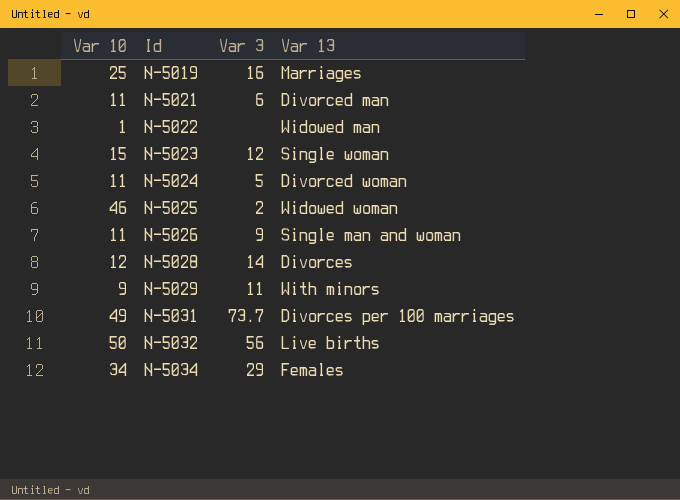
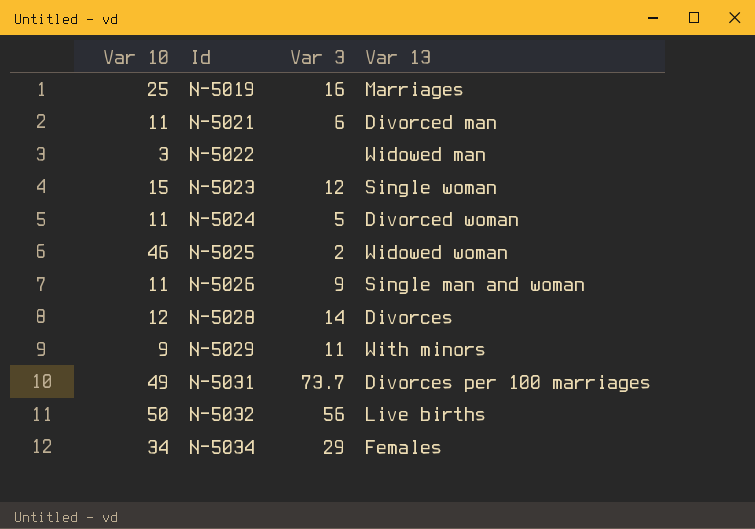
N-5022 | Var 10: 1 -> 3

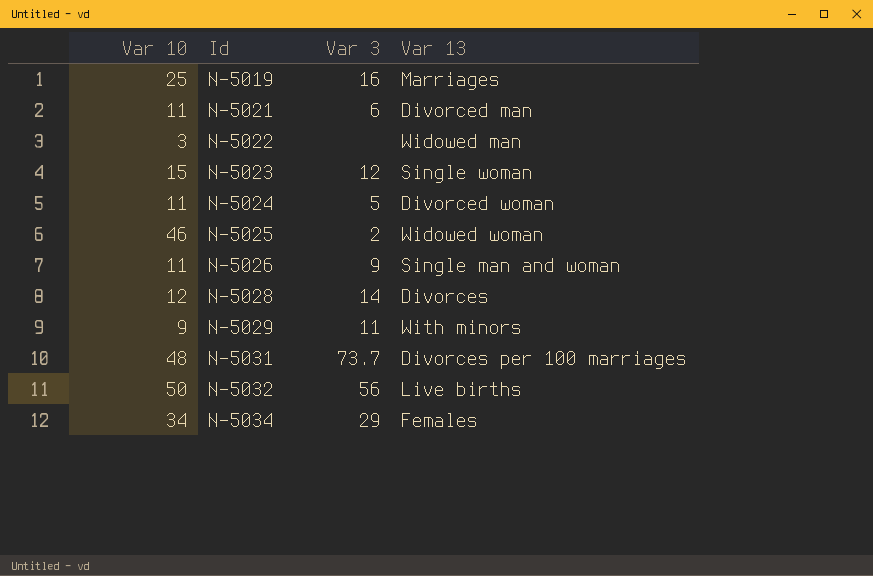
N-5031 | Var 10: 49 -> 48

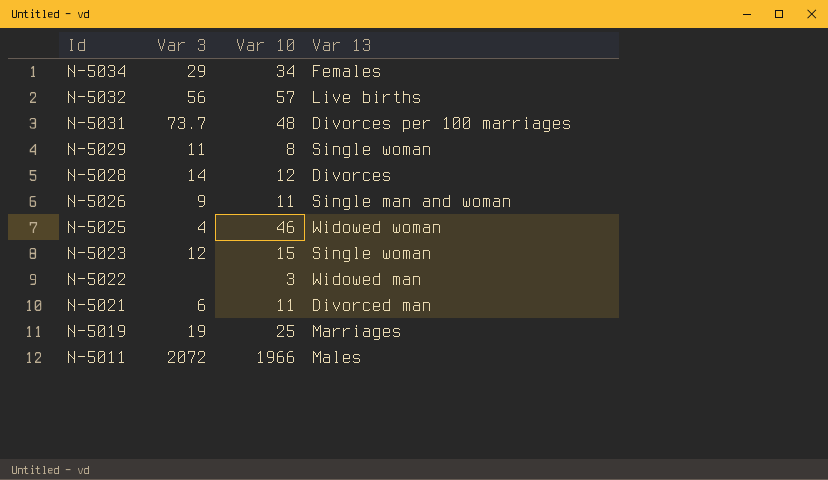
row order: Id ascending -> Id descending
column Var 10 | position: 1 -> 3
row N-5024: 11 | 5 | Divorced woman -> none
N-5032 | Var 10: 50 -> 57
N-5029 | Var 10: 9 -> 8
N-5029 | Var 13: With minors -> Single woman
N-5025 | Var 3: 2 -> 4
N-5019 | Var 3: 16 -> 19
row N-5011: none -> 2072 | 1966 | Males

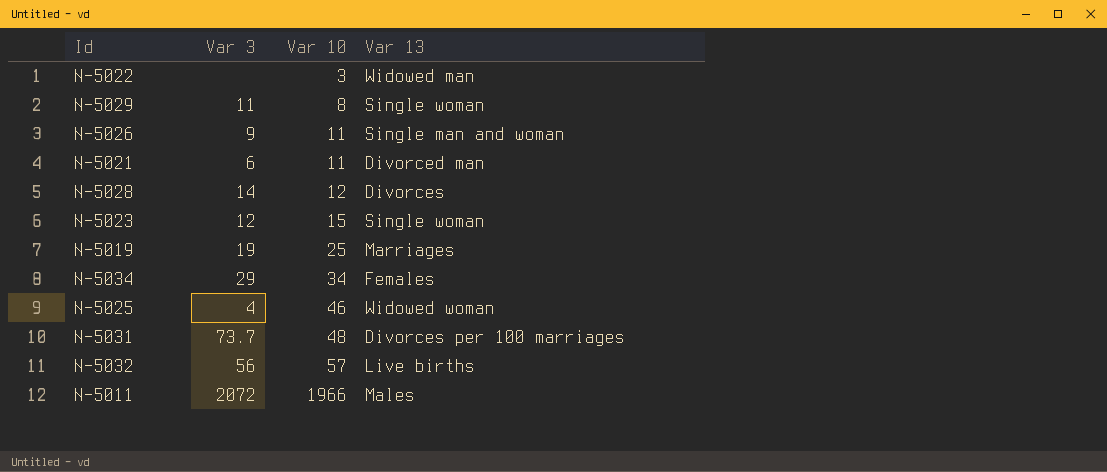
row order: Id descending -> Var 10 ascending

